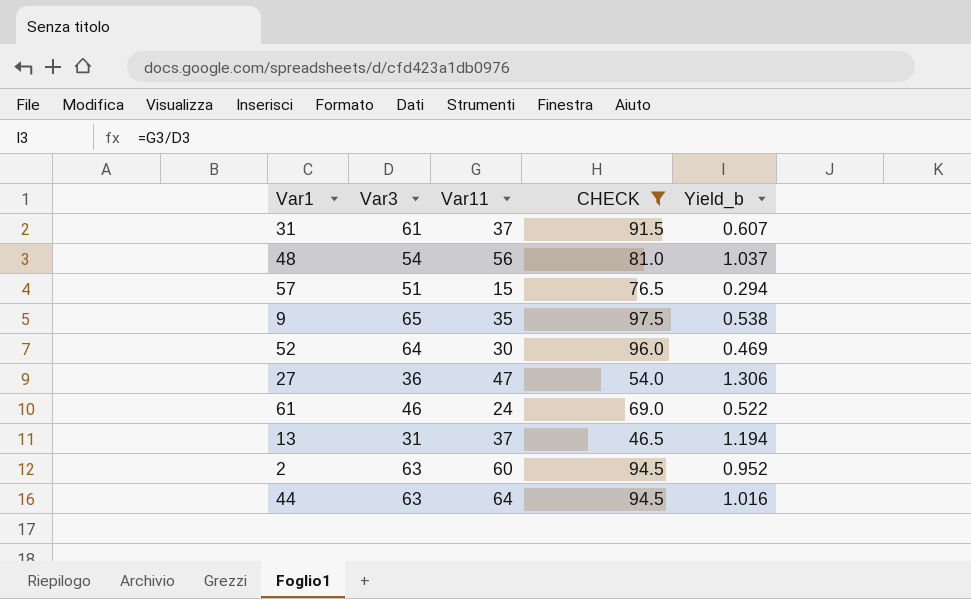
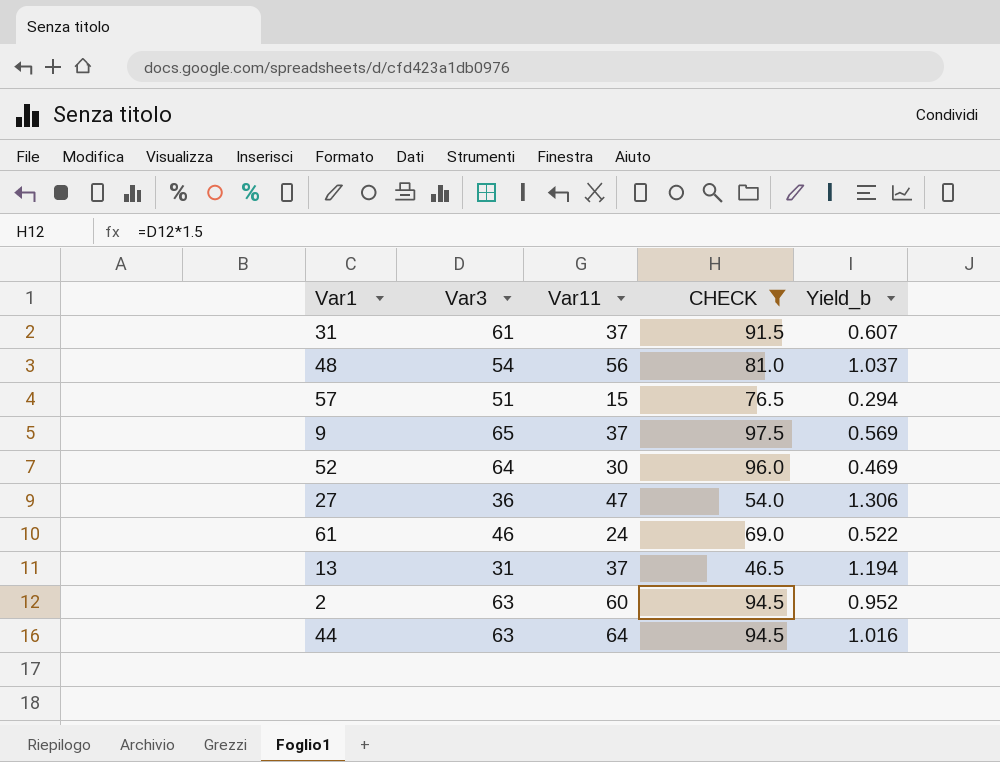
9 | Var11: 35 -> 37
9 | Yield_b: 0.538 -> 0.569

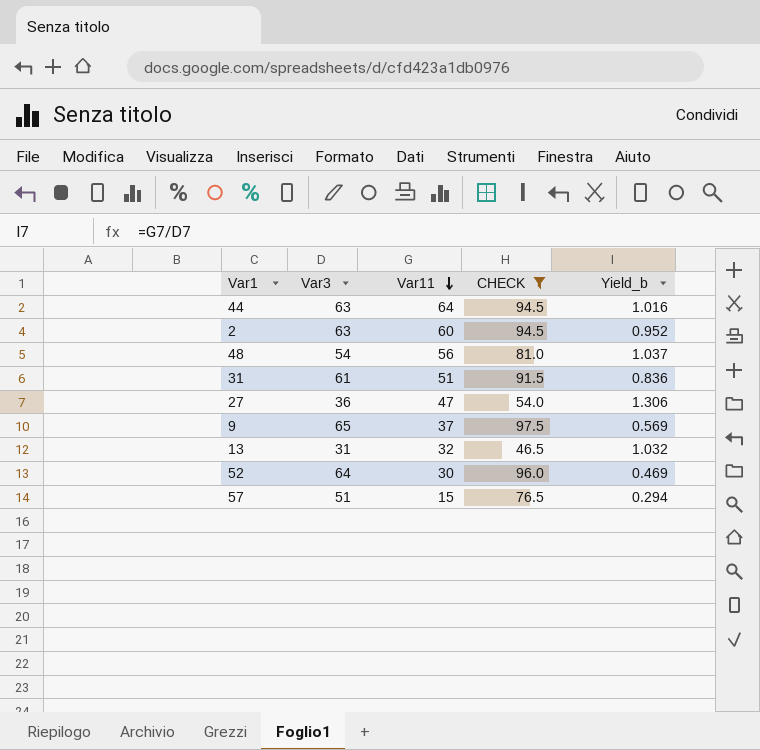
row order: none -> Var11 descending
row 61: 46 | 24 | 69.0 | 0.522 -> none
31 | Var11: 37 -> 51
31 | Yield_b: 0.607 -> 0.836
13 | Var11: 37 -> 32
13 | Yield_b: 1.194 -> 1.032

